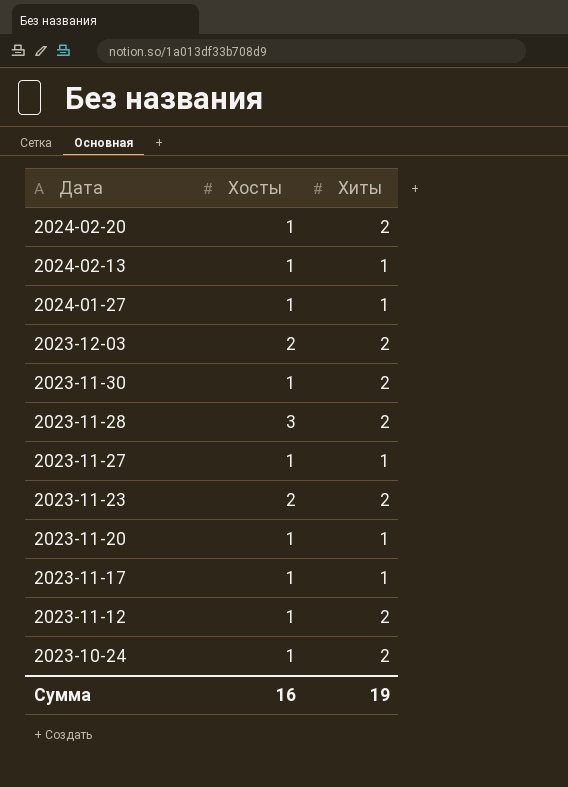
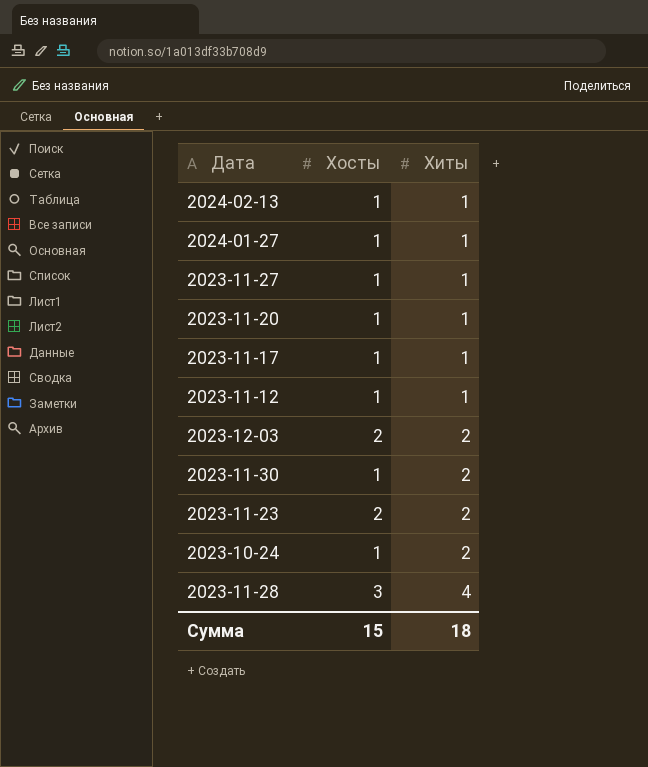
row order: Дата descending -> Хиты ascending
row 2024-02-20: 1 | 2 -> none
2023-11-12 | Хиты: 2 -> 1
2023-11-28 | Хиты: 2 -> 4
Сумма | Хосты: 16 -> 15
Сумма | Хиты: 19 -> 18

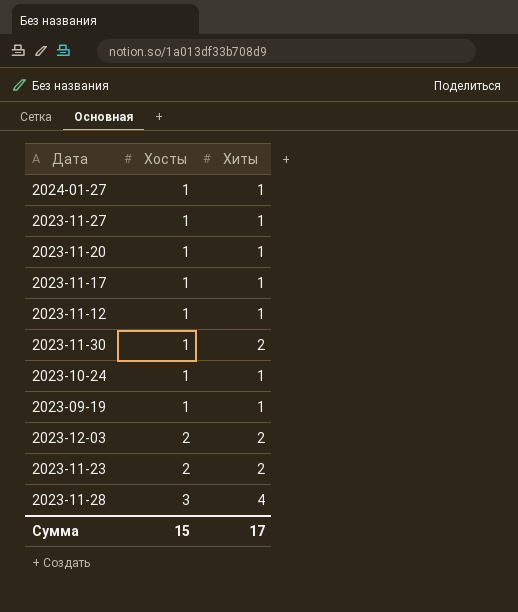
row order: Хиты ascending -> Хосты ascending
row 2024-02-13: 1 | 1 -> none
2023-10-24 | Хиты: 2 -> 1
row 2023-09-19: none -> 1 | 1
Сумма | Хиты: 18 -> 17

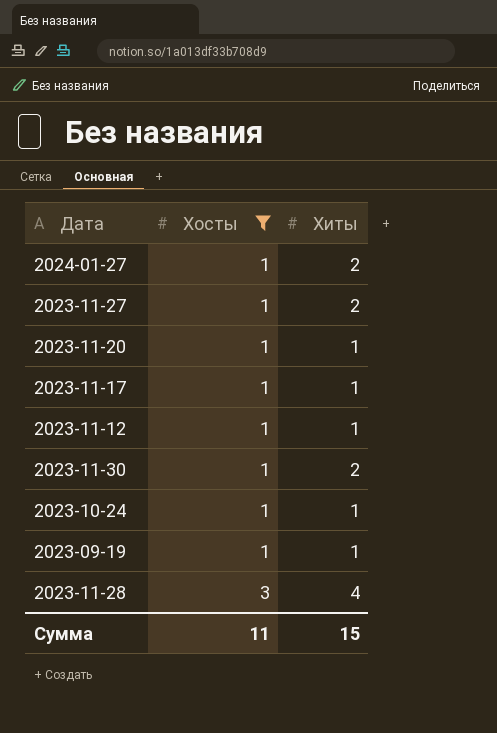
filter: none -> Хосты != 2
2024-01-27 | Хиты: 1 -> 2
2023-11-27 | Хиты: 1 -> 2
Сумма | Хосты: 15 -> 11
Сумма | Хиты: 17 -> 15

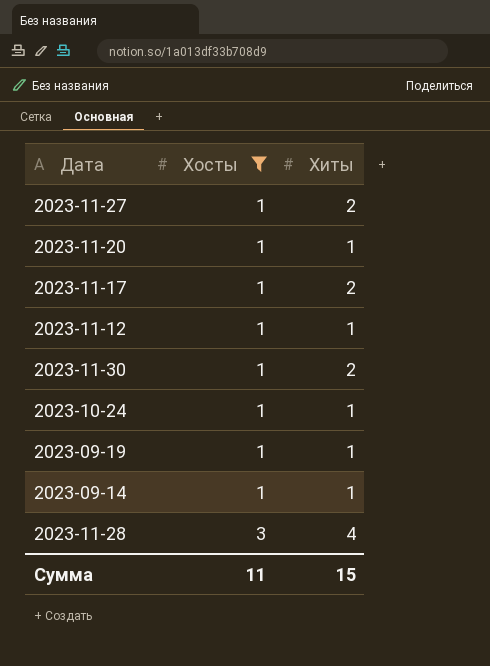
row 2024-01-27: 1 | 2 -> none
2023-11-17 | Хиты: 1 -> 2
row 2023-09-14: none -> 1 | 1

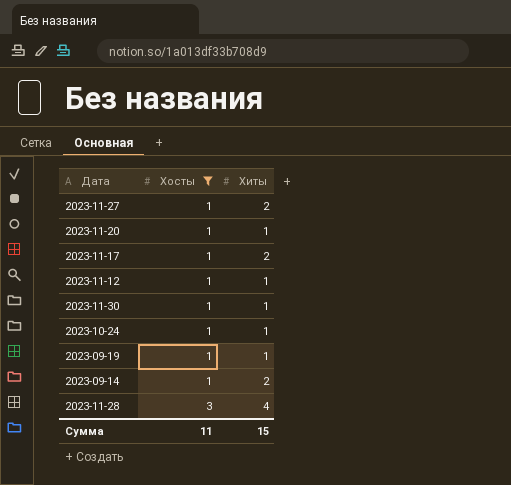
2023-11-30 | Хиты: 2 -> 1
2023-09-14 | Хиты: 1 -> 2

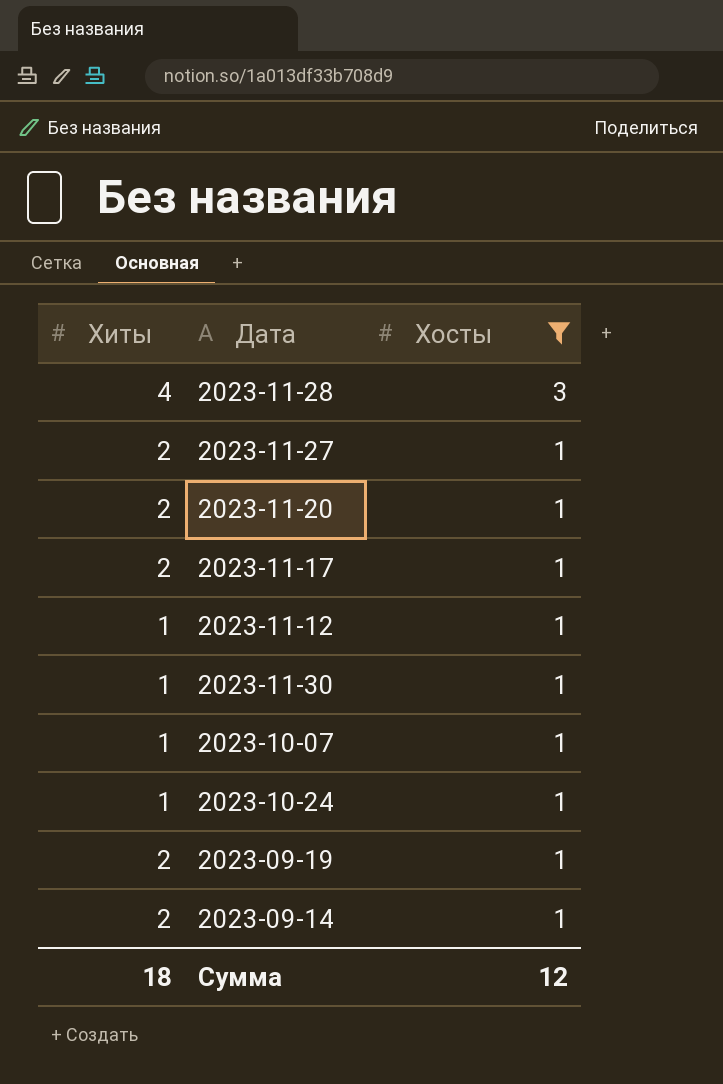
row order: Хосты ascending -> Хосты descending
column Хиты | position: 3 -> 1
2023-11-20 | Хиты: 1 -> 2
row 2023-10-07: none -> 1 | 1
2023-09-19 | Хиты: 1 -> 2
Сумма | Хиты: 15 -> 18
Сумма | Хосты: 11 -> 12

